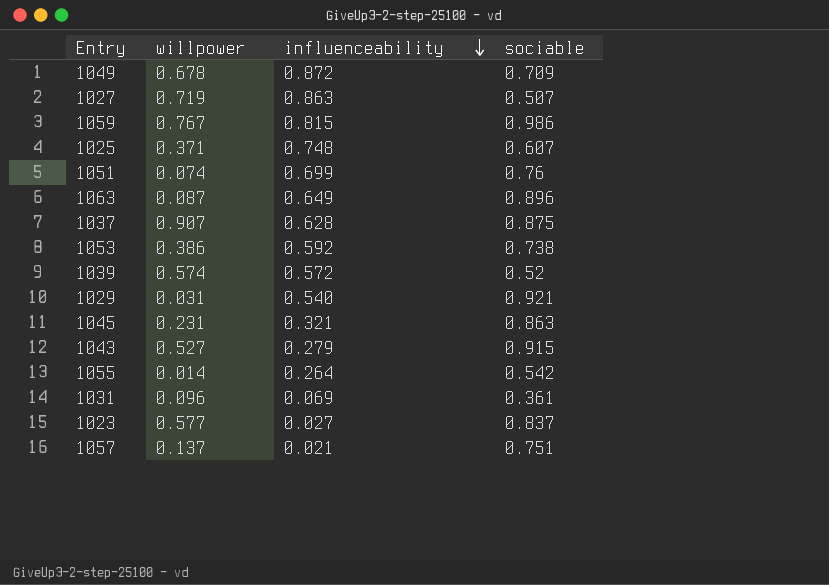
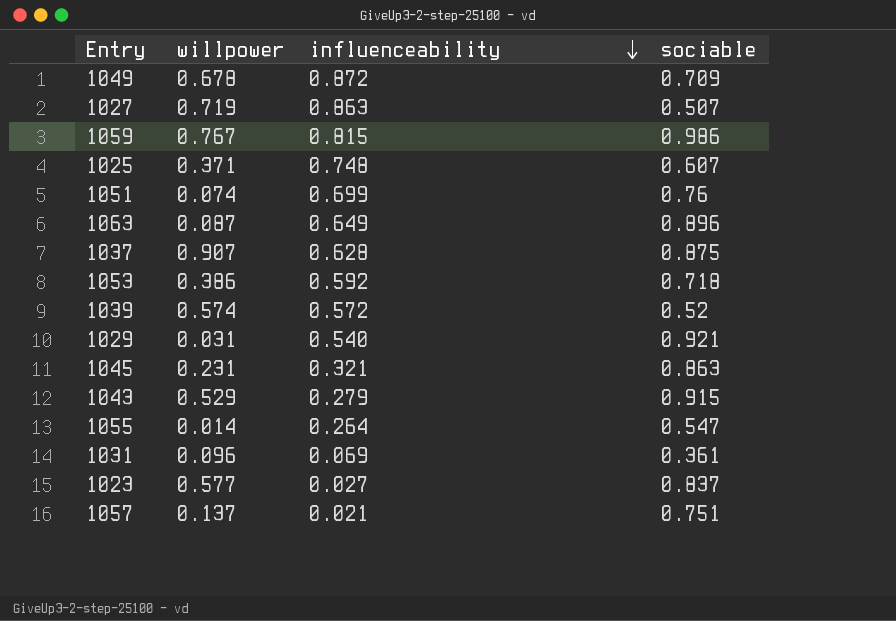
1053 | sociable: 0.738 -> 0.718
1043 | willpower: 0.527 -> 0.529
1055 | sociable: 0.542 -> 0.547

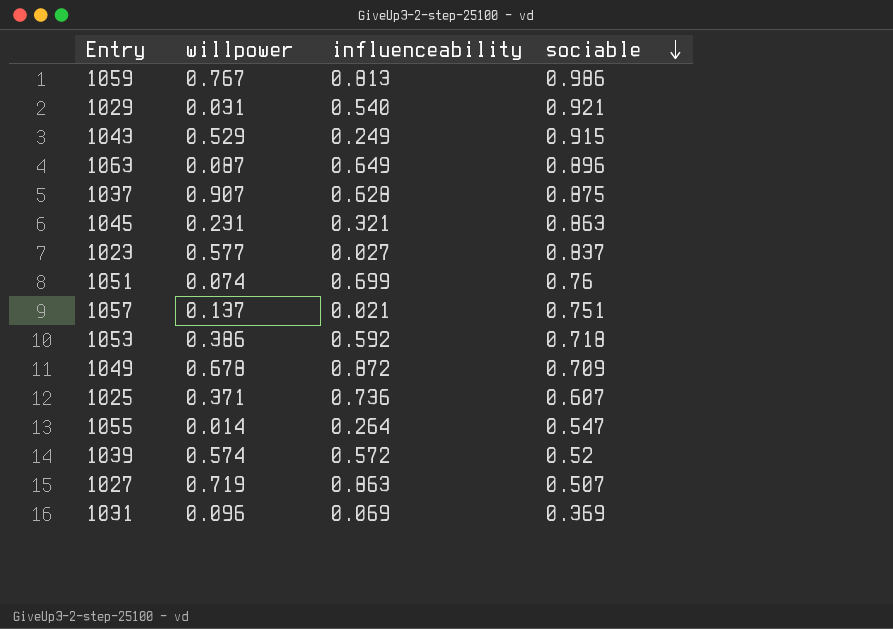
row order: influenceability descending -> sociable descending
1059 | influenceability: 0.815 -> 0.813
1043 | influenceability: 0.279 -> 0.249
1025 | influenceability: 0.748 -> 0.736
1031 | sociable: 0.361 -> 0.369

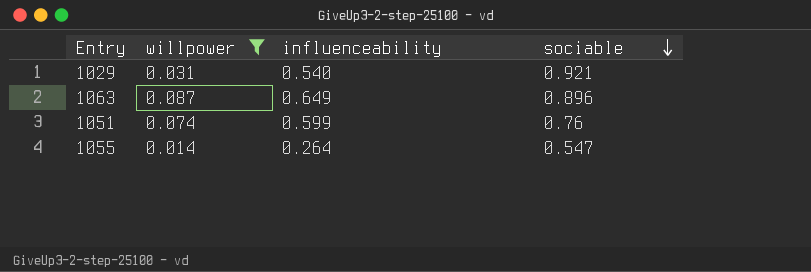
filter: none -> willpower <= 0.087
1051 | influenceability: 0.699 -> 0.599

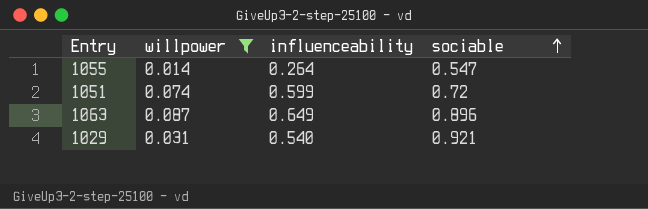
row order: sociable descending -> sociable ascending
1051 | sociable: 0.76 -> 0.72

